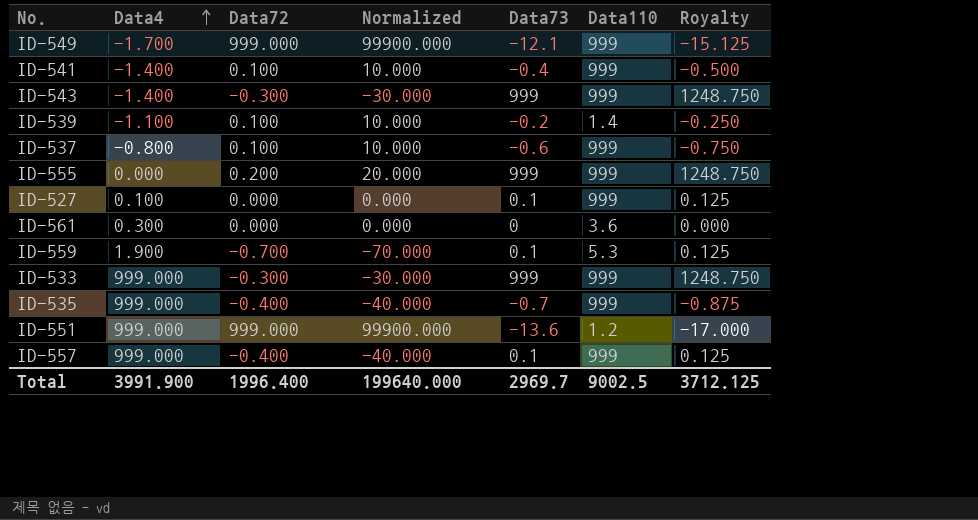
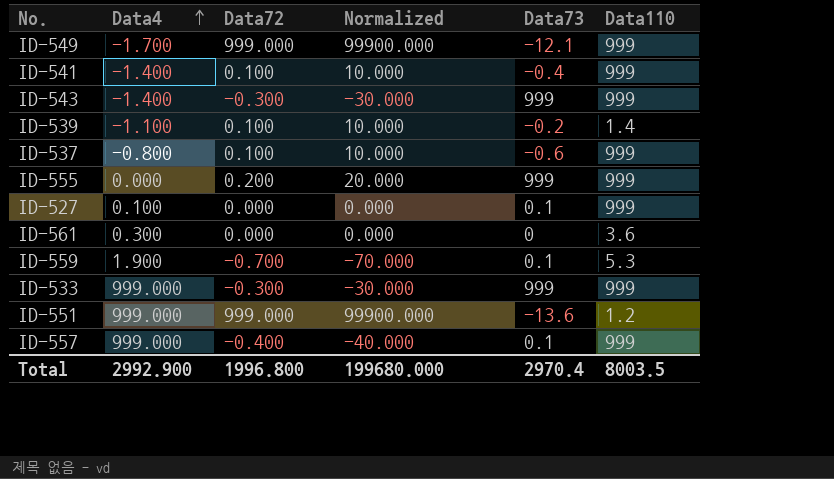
column Royalty | formula: [Data73] * 1.25 -> none
row ID-535: 999.000 | -0.400 | -40.000 | -0.7 | 999 | -0.875 -> none
Total | Data4: 3991.900 -> 2992.900
Total | Data72: 1996.400 -> 1996.800
Total | Normalized: 199640.000 -> 199680.000
Total | Data73: 2969.7 -> 2970.4
Total | Data110: 9002.5 -> 8003.5

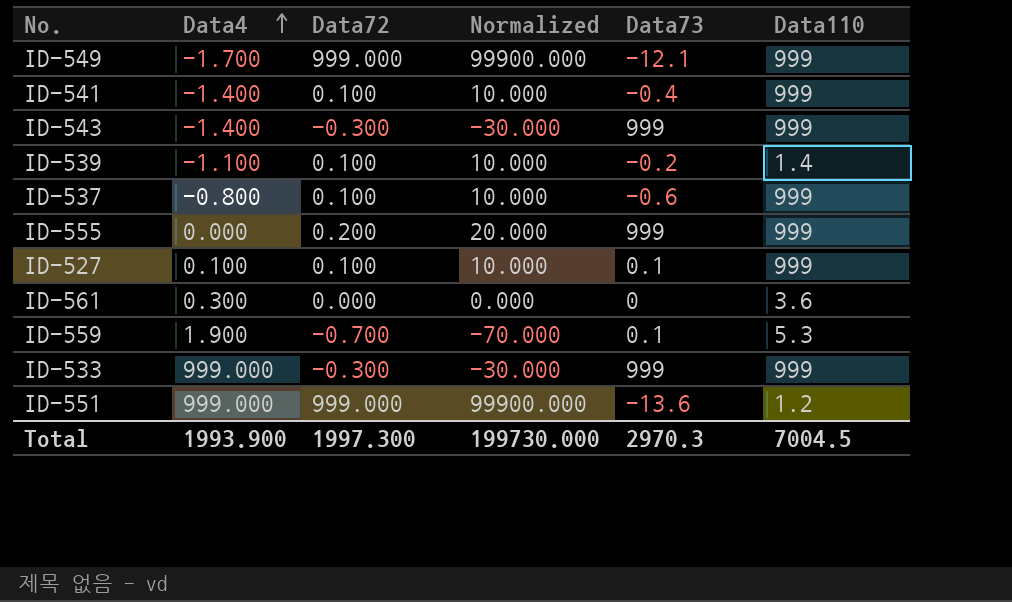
row ID-557: 999.000 | -0.400 | -40.000 | 0.1 | 999 -> none
ID-527 | Data72: 0.000 -> 0.100
ID-527 | Normalized: 0.000 -> 10.000
Total | Data4: 2992.900 -> 1993.900
Total | Data72: 1996.800 -> 1997.300
Total | Normalized: 199680.000 -> 199730.000
Total | Data73: 2970.4 -> 2970.3
Total | Data110: 8003.5 -> 7004.5

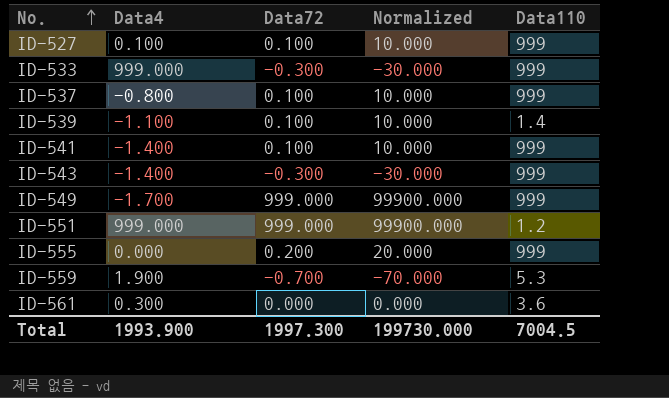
row order: Data4 ascending -> No. ascending
column Data73 | position: 5 -> none

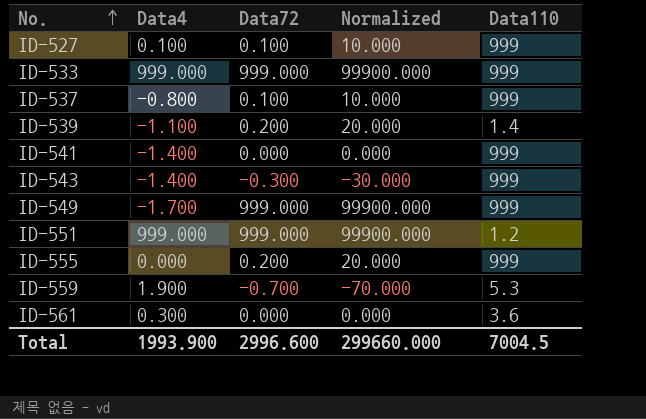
ID-533 | Data72: -0.300 -> 999.000
ID-533 | Normalized: -30.000 -> 99900.000
ID-539 | Data72: 0.100 -> 0.200
ID-539 | Normalized: 10.000 -> 20.000
ID-541 | Data72: 0.100 -> 0.000
ID-541 | Normalized: 10.000 -> 0.000
Total | Data72: 1997.300 -> 2996.600
Total | Normalized: 199730.000 -> 299660.000

